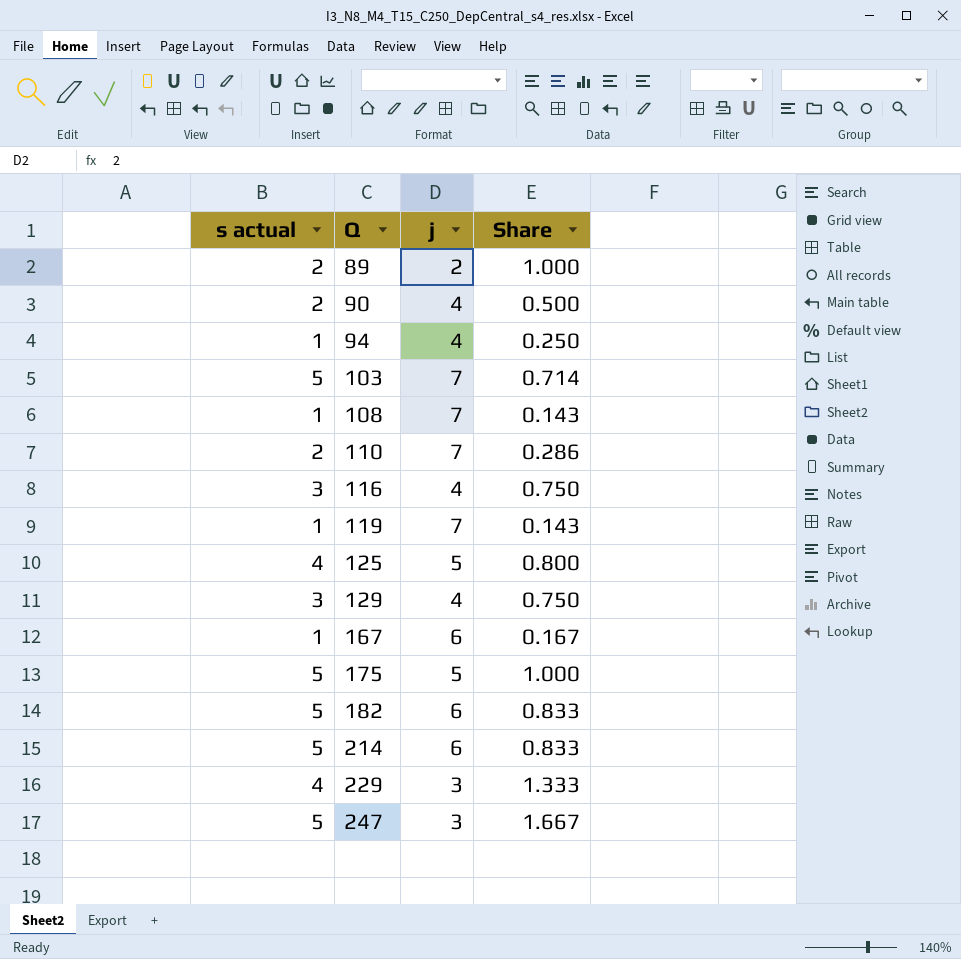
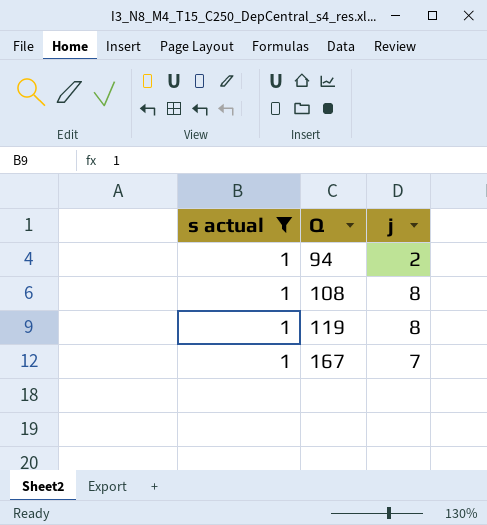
filter: none -> s actual = 1
column Share | formula: [s actual] / [j] -> none
94 | j: 4 -> 2
108 | j: 7 -> 8
119 | j: 7 -> 8
167 | j: 6 -> 7

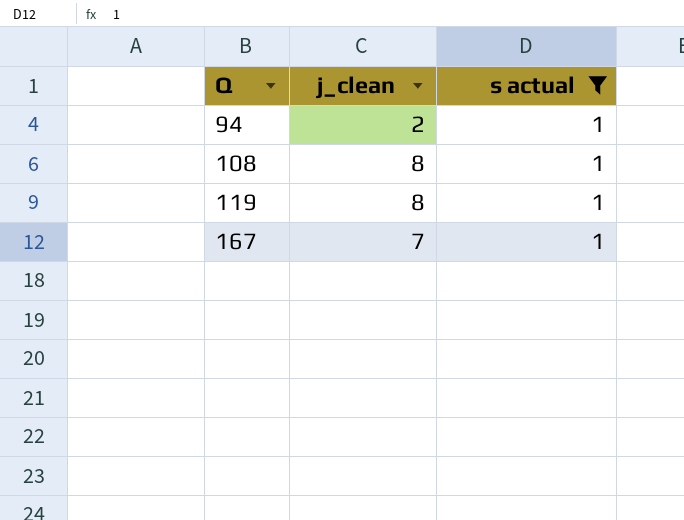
column name: j -> j_clean
column s actual | position: 1 -> 3

